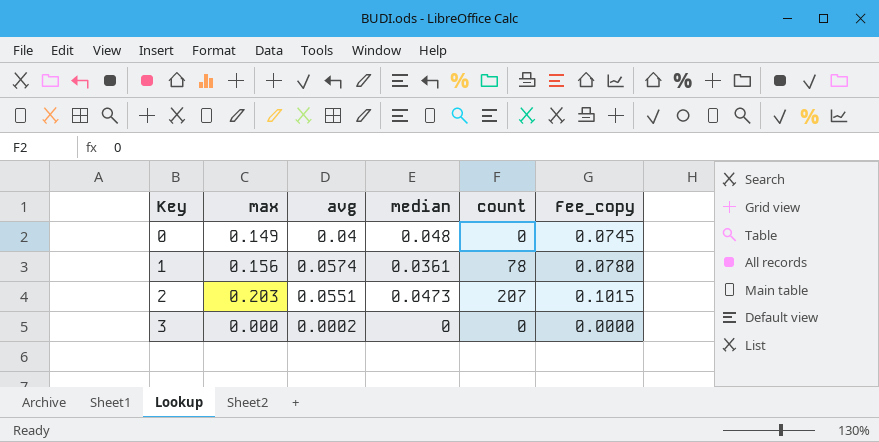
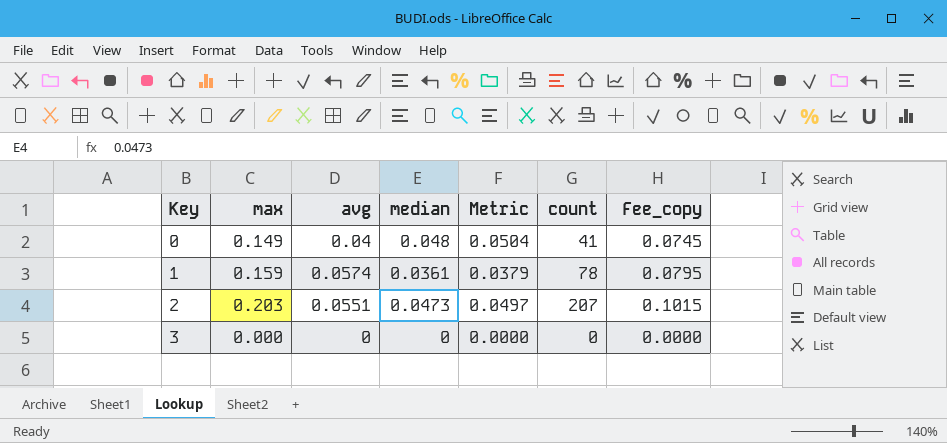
column Metric | formula: none -> [median] * 1.05
0 | count: 0 -> 41
1 | max: 0.156 -> 0.159
1 | Fee_copy: 0.0780 -> 0.0795
3 | avg: 0.0002 -> 0

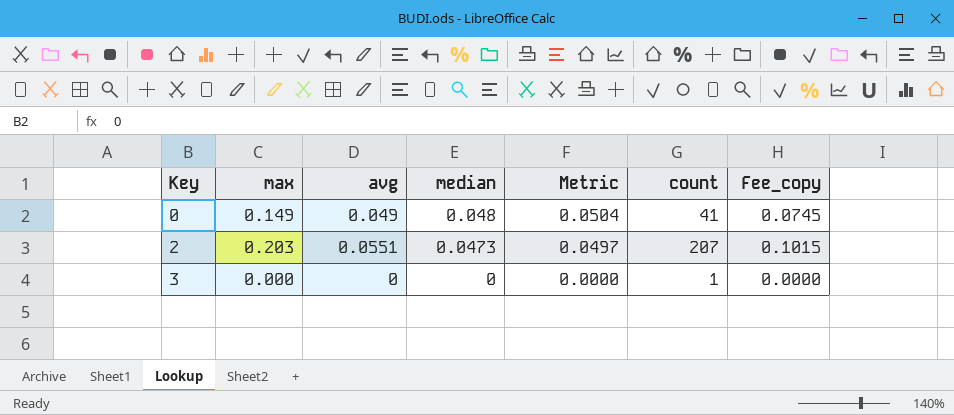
row 1: 0.159 | 0.0574 | 0.0361 | 0.0379 | 78 | 0.0795 -> none
0 | avg: 0.04 -> 0.049
3 | count: 0 -> 1

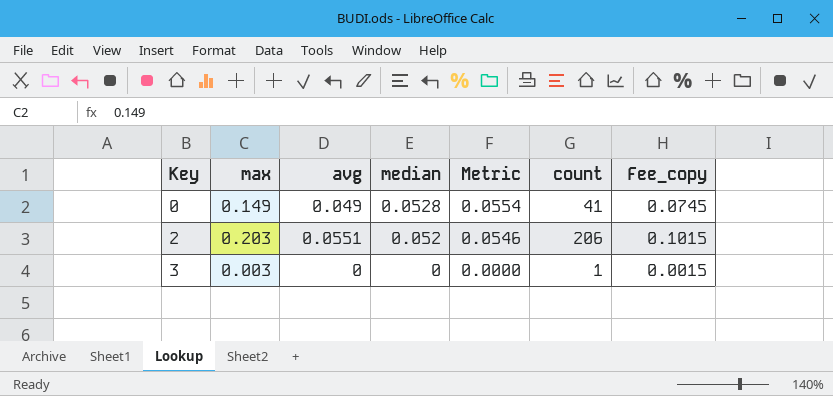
0 | median: 0.048 -> 0.0528
0 | Metric: 0.0504 -> 0.0554
2 | median: 0.0473 -> 0.052
2 | Metric: 0.0497 -> 0.0546
2 | count: 207 -> 206
3 | max: 0.000 -> 0.003
3 | Fee_copy: 0.0000 -> 0.0015

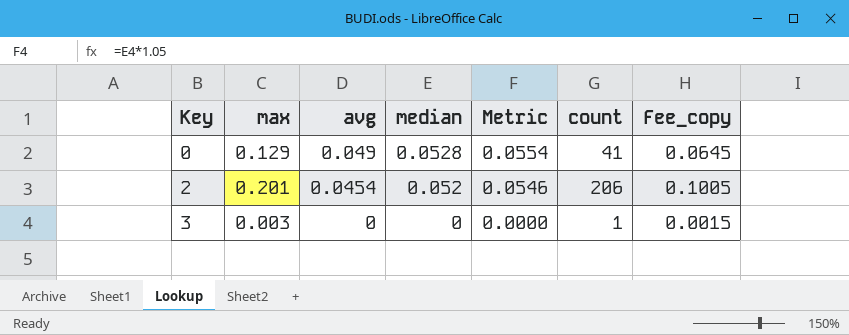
0 | max: 0.149 -> 0.129
0 | Fee_copy: 0.0745 -> 0.0645
2 | max: 0.203 -> 0.201
2 | avg: 0.0551 -> 0.0454
2 | Fee_copy: 0.1015 -> 0.1005

